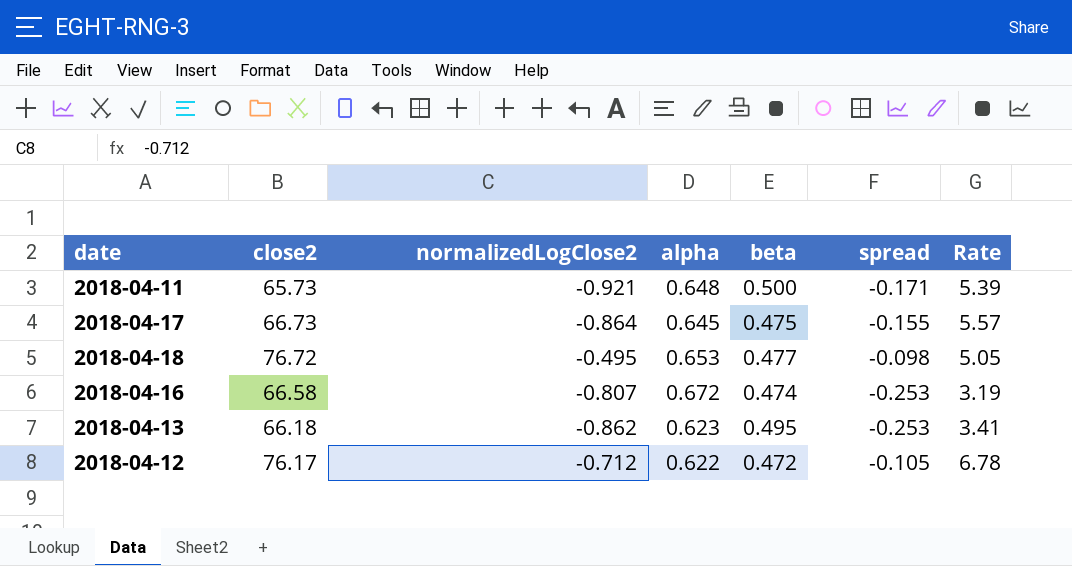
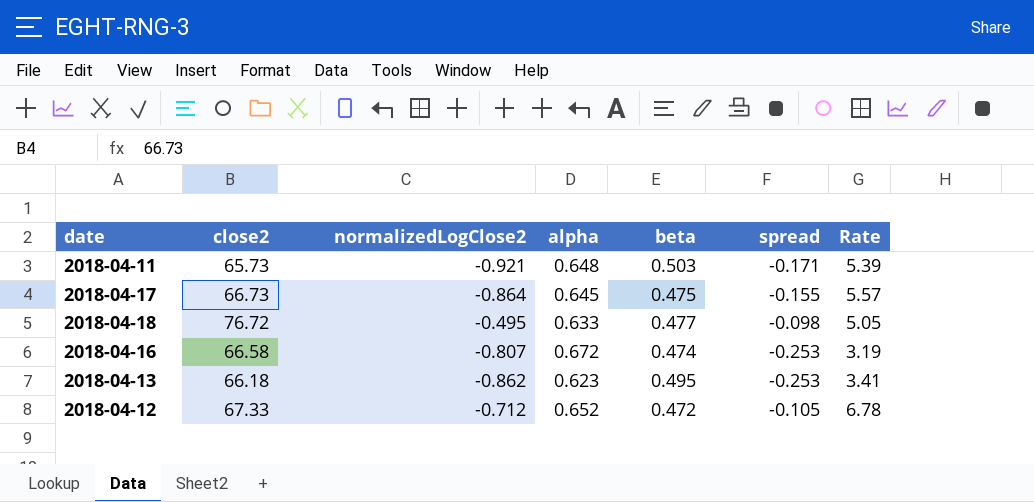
2018-04-11 | beta: 0.500 -> 0.503
2018-04-18 | alpha: 0.653 -> 0.633
2018-04-12 | close2: 76.17 -> 67.33
2018-04-12 | alpha: 0.622 -> 0.652

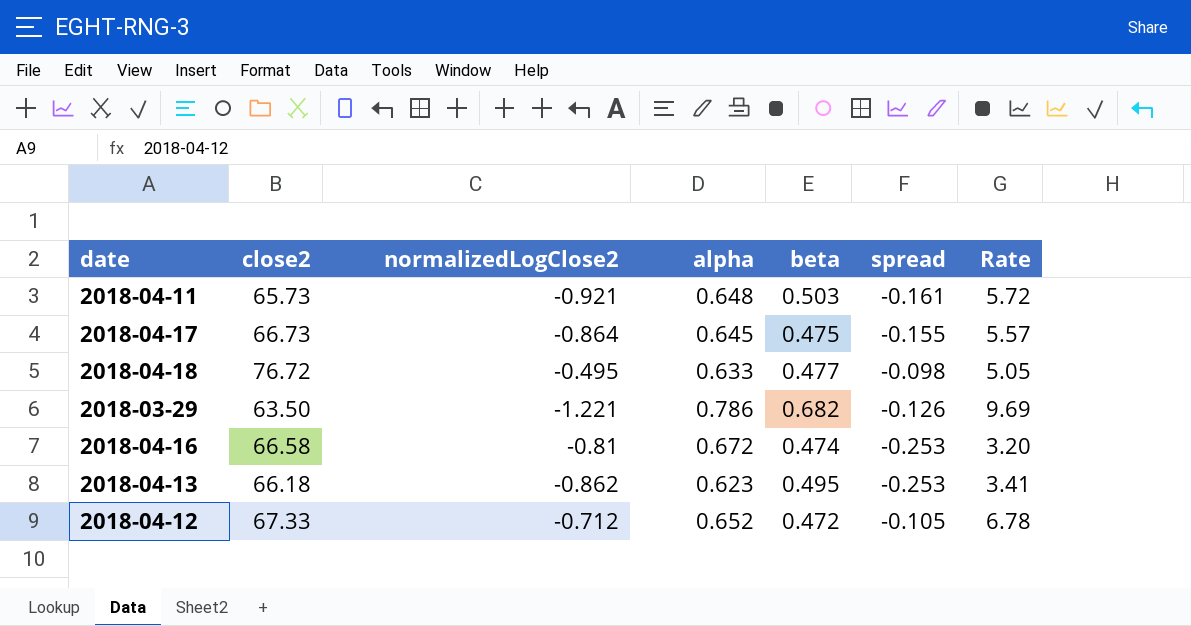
2018-04-11 | spread: -0.171 -> -0.161
2018-04-11 | Rate: 5.39 -> 5.72
row 2018-03-29: none -> 63.50 | -1.221 | 0.786 | 0.682 | -0.126 | 9.69
2018-04-16 | normalizedLogClose2: -0.807 -> -0.81
2018-04-16 | Rate: 3.19 -> 3.20

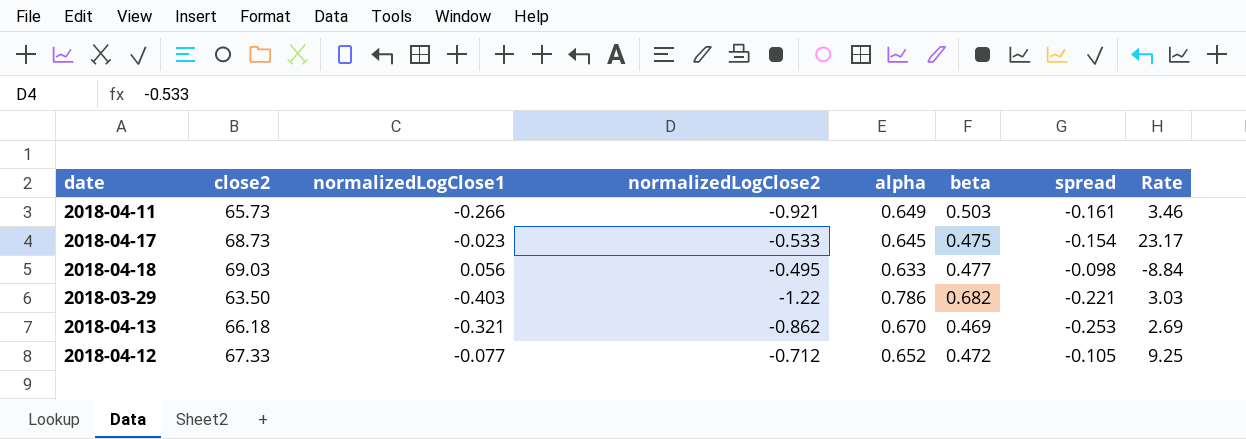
column normalizedLogClose1 | position: none -> 3
column Rate | formula: [normalizedLogClose2] / [spread] -> [normalizedLogClose2] / [normalizedLogClose1]
row 2018-04-16: 66.58 | -0.81 | 0.672 | 0.474 | -0.253 | 3.20 -> none
2018-04-11 | alpha: 0.648 -> 0.649
2018-04-17 | close2: 66.73 -> 68.73
2018-04-17 | normalizedLogClose2: -0.864 -> -0.533
2018-04-17 | spread: -0.155 -> -0.154
2018-04-18 | close2: 76.72 -> 69.03
2018-03-29 | normalizedLogClose2: -1.221 -> -1.22
2018-03-29 | spread: -0.126 -> -0.221
2018-04-13 | alpha: 0.623 -> 0.670
2018-04-13 | beta: 0.495 -> 0.469

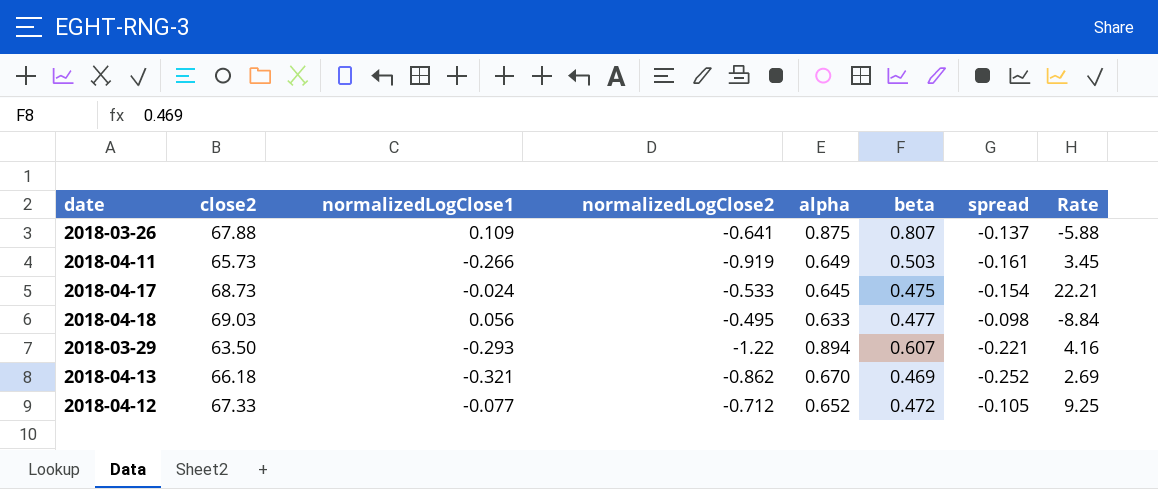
row 2018-03-26: none -> 67.88 | 0.109 | -0.641 | 0.875 | 0.807 | -0.137 | -5.88
2018-04-11 | normalizedLogClose2: -0.921 -> -0.919
2018-04-11 | Rate: 3.46 -> 3.45
2018-04-17 | normalizedLogClose1: -0.023 -> -0.024
2018-04-17 | Rate: 23.17 -> 22.21
2018-03-29 | normalizedLogClose1: -0.403 -> -0.293
2018-03-29 | alpha: 0.786 -> 0.894
2018-03-29 | beta: 0.682 -> 0.607
2018-03-29 | Rate: 3.03 -> 4.16
2018-04-13 | spread: -0.253 -> -0.252

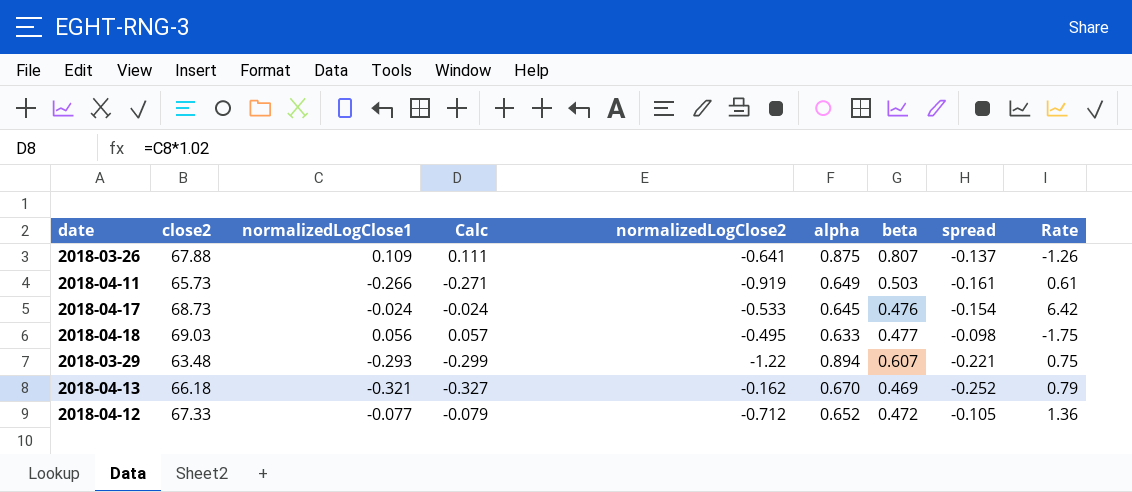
column Calc | formula: none -> [normalizedLogClose1] * 1.02
column Rate | formula: [normalizedLogClose2] / [normalizedLogClose1] -> [spread] / [normalizedLogClose1]
2018-04-17 | beta: 0.475 -> 0.476
2018-03-29 | close2: 63.50 -> 63.48
2018-04-13 | normalizedLogClose2: -0.862 -> -0.162

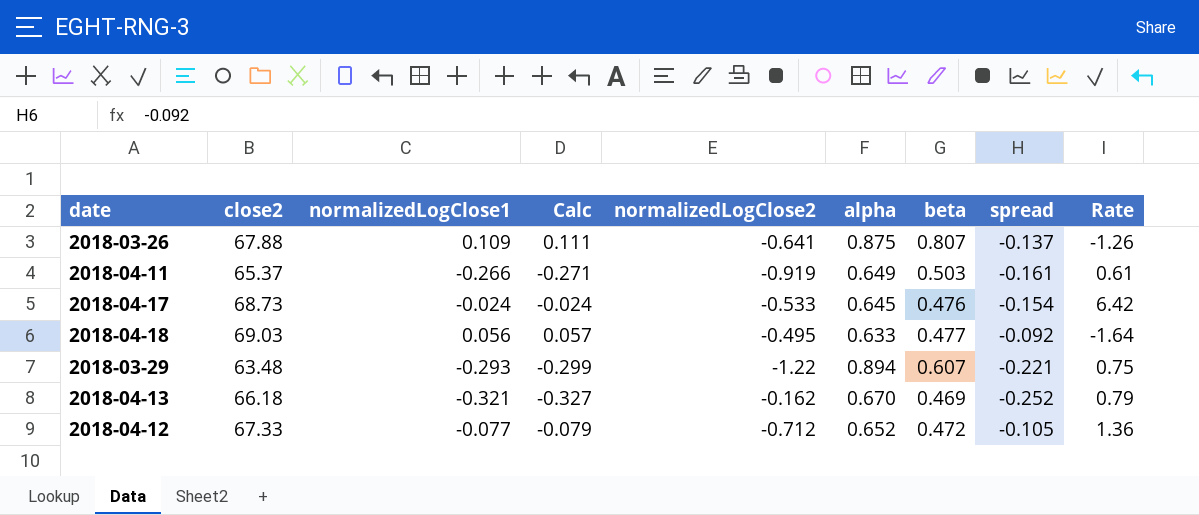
2018-04-11 | close2: 65.73 -> 65.37
2018-04-18 | spread: -0.098 -> -0.092
2018-04-18 | Rate: -1.75 -> -1.64

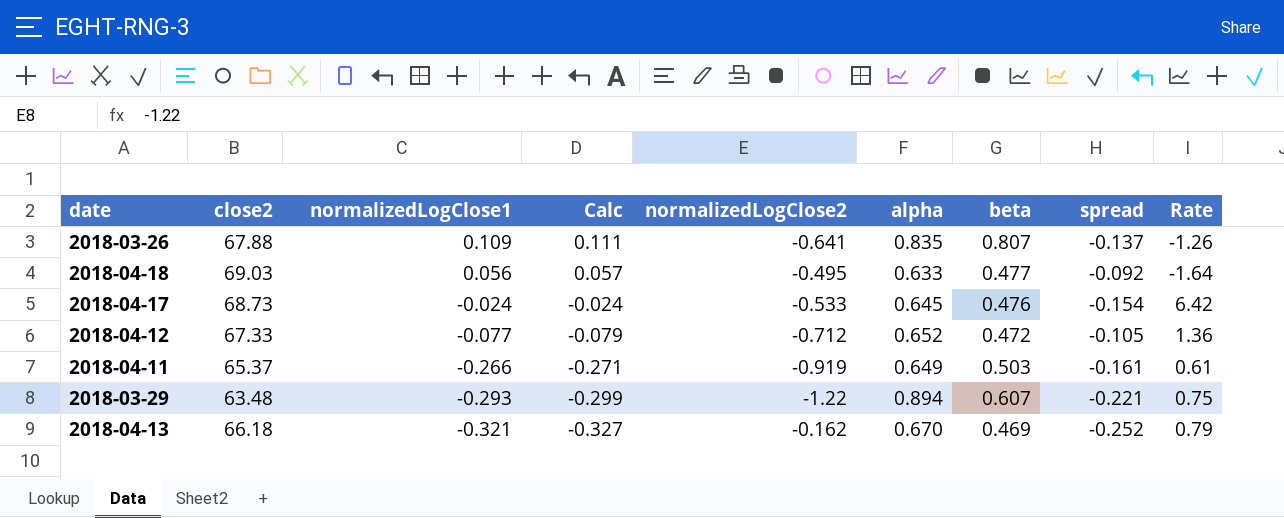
row order: none -> normalizedLogClose1 descending
2018-03-26 | alpha: 0.875 -> 0.835

